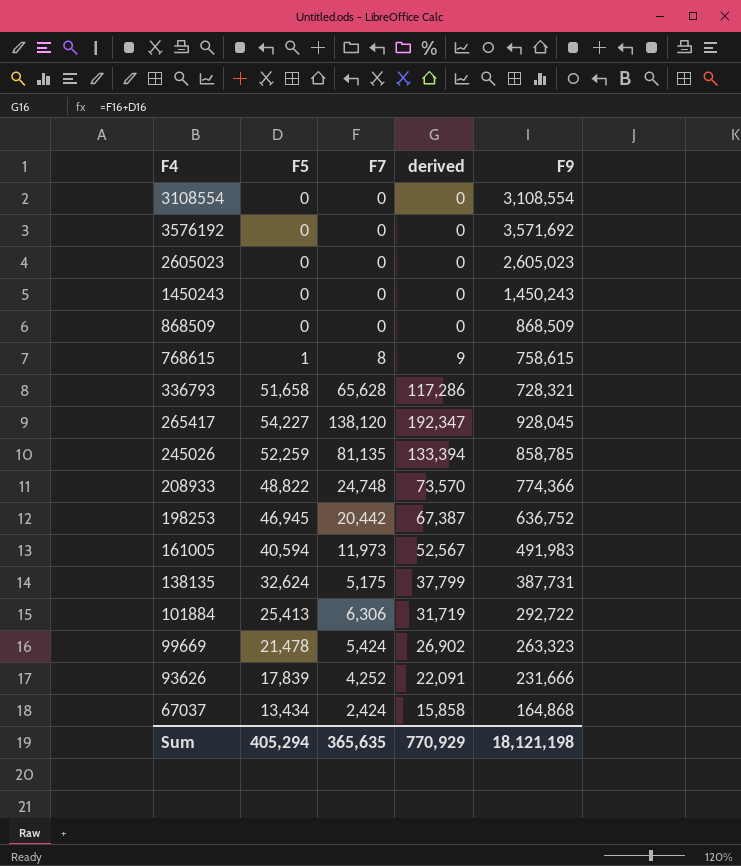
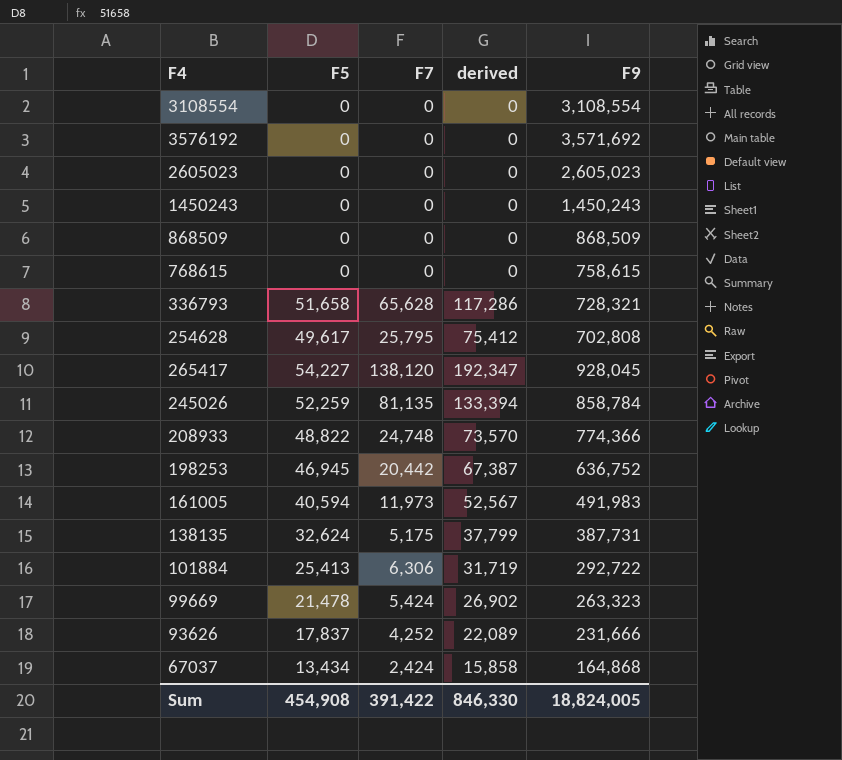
768615 | F5: 1 -> 0
768615 | F7: 8 -> 0
768615 | derived: 9 -> 0
row 254628: none -> 49,617 | 25,795 | 75,412 | 702,808
245026 | F9: 858,785 -> 858,784
93626 | F5: 17,839 -> 17,837
93626 | derived: 22,091 -> 22,089
Sum | F5: 405,294 -> 454,908
Sum | F7: 365,635 -> 391,422
Sum | derived: 770,929 -> 846,330
Sum | F9: 18,121,198 -> 18,824,005

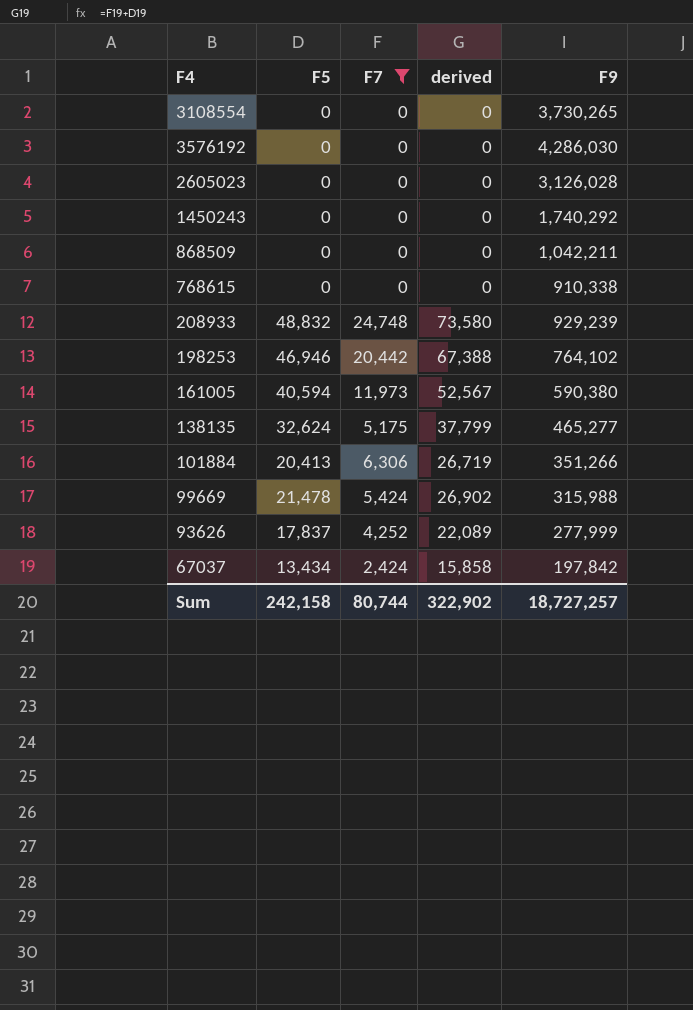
filter: none -> F7 <= 24,748
3108554 | F9: 3,108,554 -> 3,730,265
3576192 | F9: 3,571,692 -> 4,286,030
2605023 | F9: 2,605,023 -> 3,126,028
1450243 | F9: 1,450,243 -> 1,740,292
868509 | F9: 868,509 -> 1,042,211
768615 | F9: 758,615 -> 910,338
208933 | F5: 48,822 -> 48,832
208933 | derived: 73,570 -> 73,580
208933 | F9: 774,366 -> 929,239
198253 | F5: 46,945 -> 46,946
198253 | derived: 67,387 -> 67,388
198253 | F9: 636,752 -> 764,102
161005 | F9: 491,983 -> 590,380
138135 | F9: 387,731 -> 465,277
101884 | F5: 25,413 -> 20,413
101884 | derived: 31,719 -> 26,719
101884 | F9: 292,722 -> 351,266
99669 | F9: 263,323 -> 315,988
93626 | F9: 231,666 -> 277,999
67037 | F9: 164,868 -> 197,842
Sum | F5: 454,908 -> 242,158
Sum | F7: 391,422 -> 80,744
Sum | derived: 846,330 -> 322,902
Sum | F9: 18,824,005 -> 18,727,257

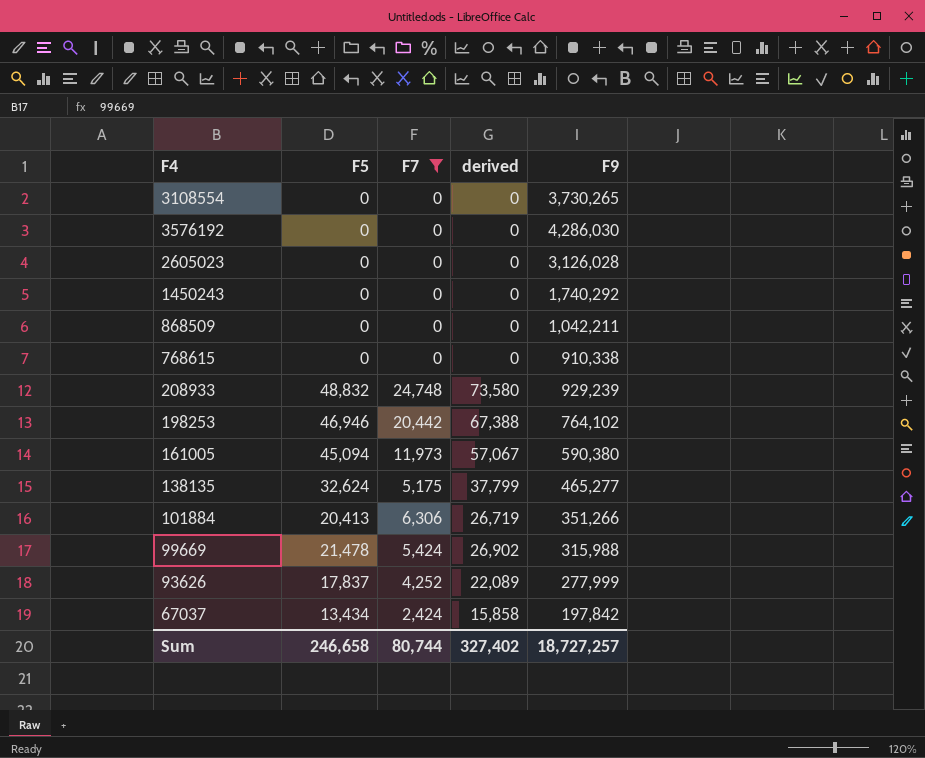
161005 | F5: 40,594 -> 45,094
161005 | derived: 52,567 -> 57,067
Sum | F5: 242,158 -> 246,658
Sum | derived: 322,902 -> 327,402

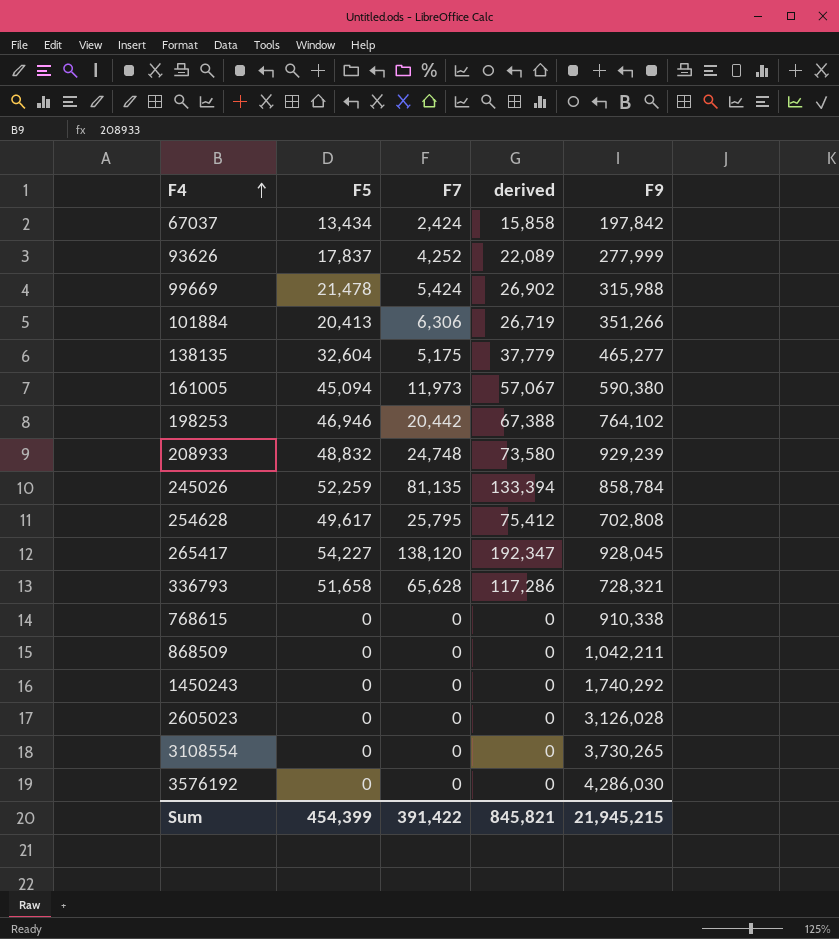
filter: F7 <= 24,748 -> none
row order: none -> F4 ascending
138135 | F5: 32,624 -> 32,604
138135 | derived: 37,799 -> 37,779
Sum | F5: 246,658 -> 454,399
Sum | F7: 80,744 -> 391,422
Sum | derived: 327,402 -> 845,821
Sum | F9: 18,727,257 -> 21,945,215

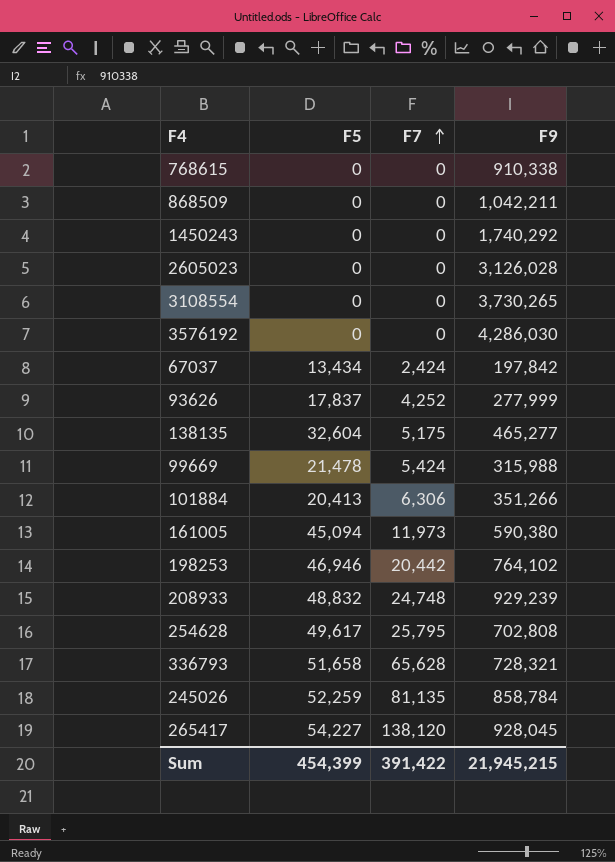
row order: F4 ascending -> F7 ascending
column derived | formula: [F5] + [F7] -> none

